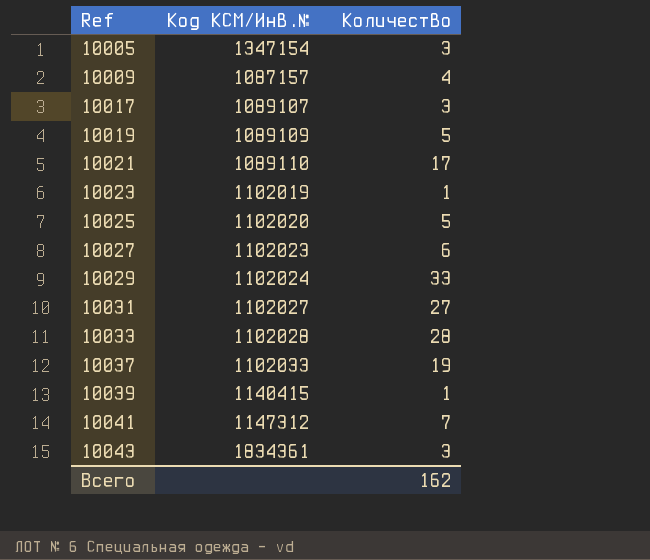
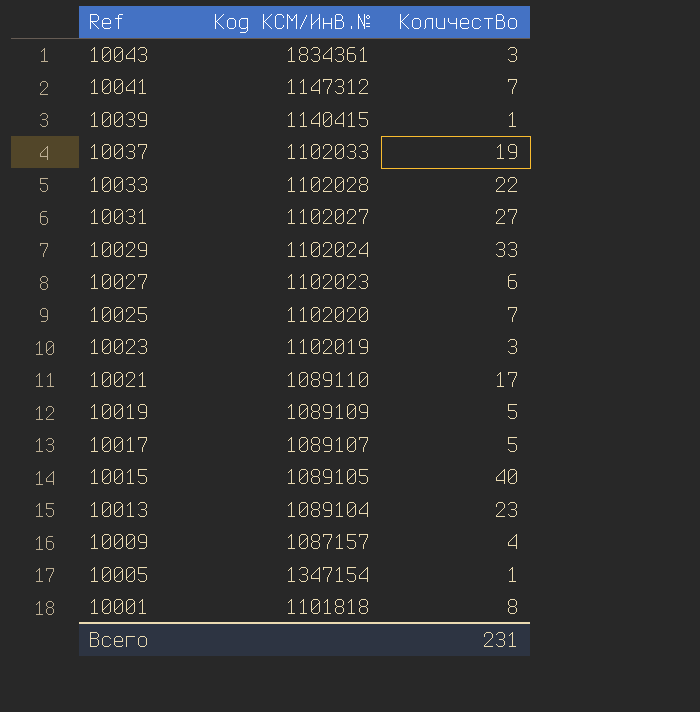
row order: Ref ascending -> Ref descending
10033 | Количество: 28 -> 22
10025 | Количество: 5 -> 7
10023 | Количество: 1 -> 3
10017 | Количество: 3 -> 5
row 10015: none -> 1089105 | 40
row 10013: none -> 1089104 | 23
10005 | Количество: 3 -> 1
row 10001: none -> 1101818 | 8
Всего | Количество: 162 -> 231

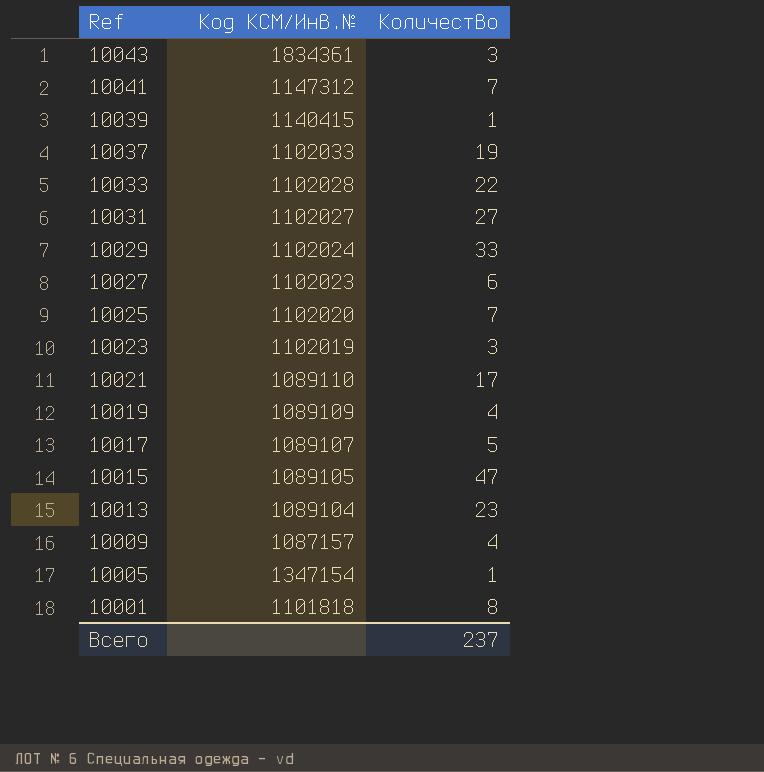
10019 | Количество: 5 -> 4
10015 | Количество: 40 -> 47
Всего | Количество: 231 -> 237

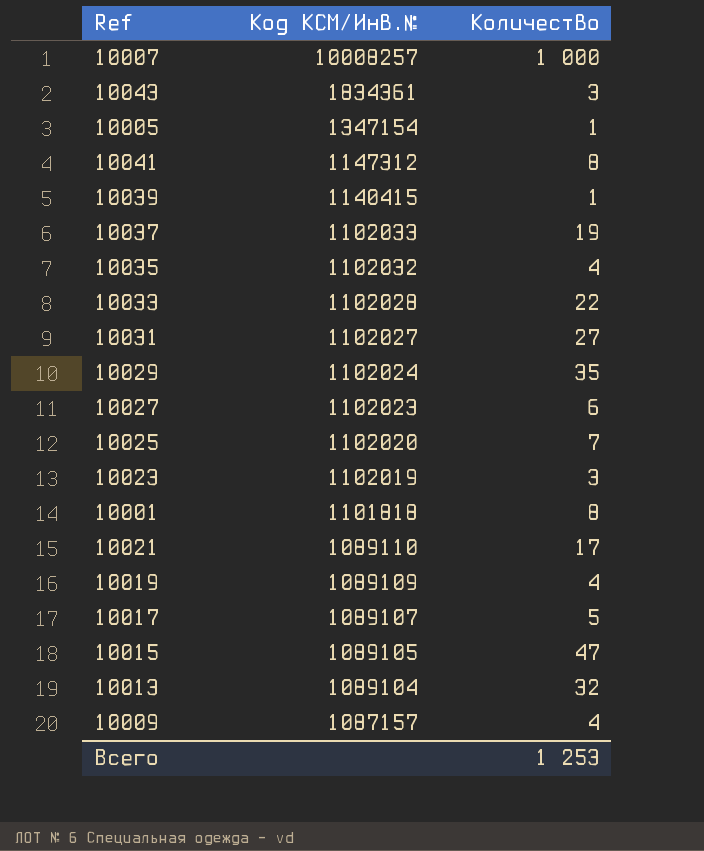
row order: Ref descending -> Код КСМ/Инв.№ descending
row 10007: none -> 10008257 | 1 000
10041 | Количество: 7 -> 8
row 10035: none -> 1102032 | 4
10029 | Количество: 33 -> 35
10013 | Количество: 23 -> 32
Всего | Количество: 237 -> 1 253

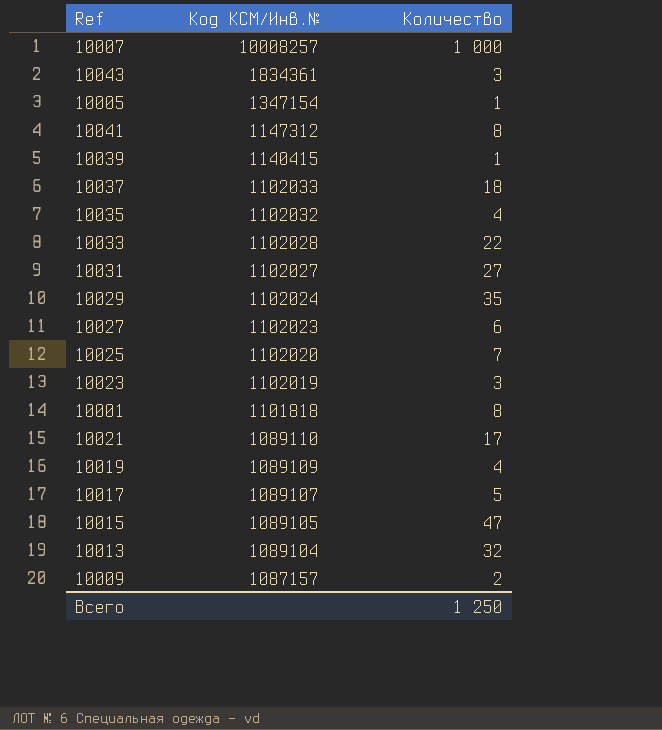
10037 | Количество: 19 -> 18
10009 | Количество: 4 -> 2
Всего | Количество: 1 253 -> 1 250

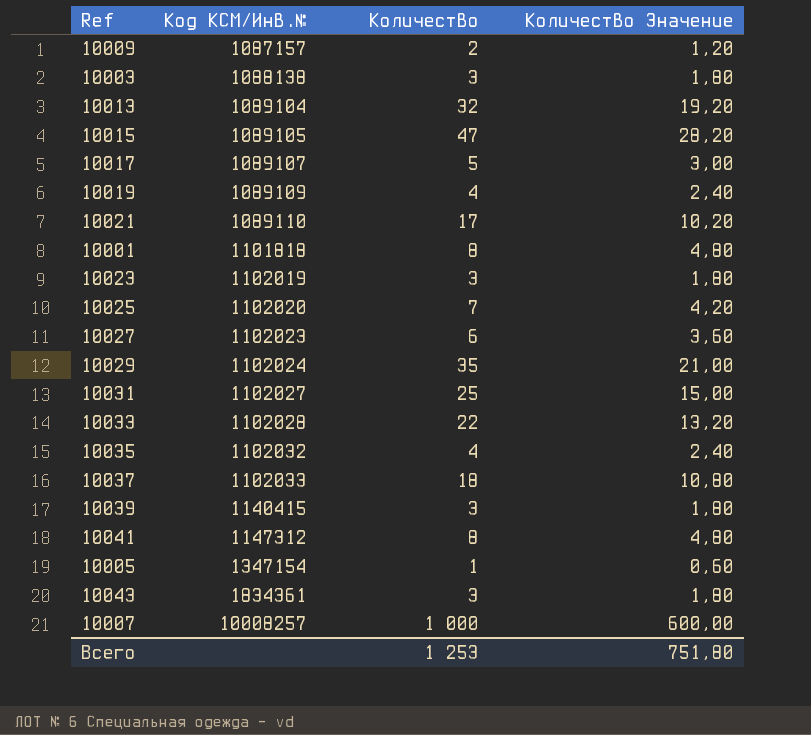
row order: Код КСМ/Инв.№ descending -> Код КСМ/Инв.№ ascending
column Количество Значение | formula: none -> [Количество] * 0,6
row 10003: none -> 1088138 | 3 | 1,80
10031 | Количество: 27 -> 25
10039 | Количество: 1 -> 3
Всего | Количество: 1 250 -> 1 253

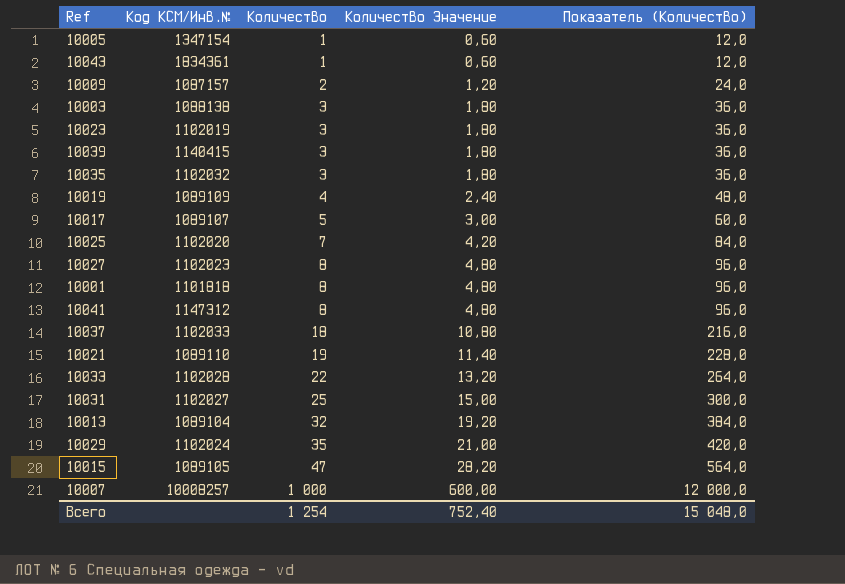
row order: Код КСМ/Инв.№ ascending -> Количество ascending
column Показатель (Количество) | formula: none -> [Количество] * 12
10043 | Количество: 3 -> 1
10043 | Количество Значение: 1,80 -> 0,60
10035 | Количество: 4 -> 3
10035 | Количество Значение: 2,40 -> 1,80
10027 | Количество: 6 -> 8
10027 | Количество Значение: 3,60 -> 4,80
10021 | Количество: 17 -> 19
10021 | Количество Значение: 10,20 -> 11,40
Всего | Количество: 1 253 -> 1 254
Всего | Количество Значение: 751,80 -> 752,40

